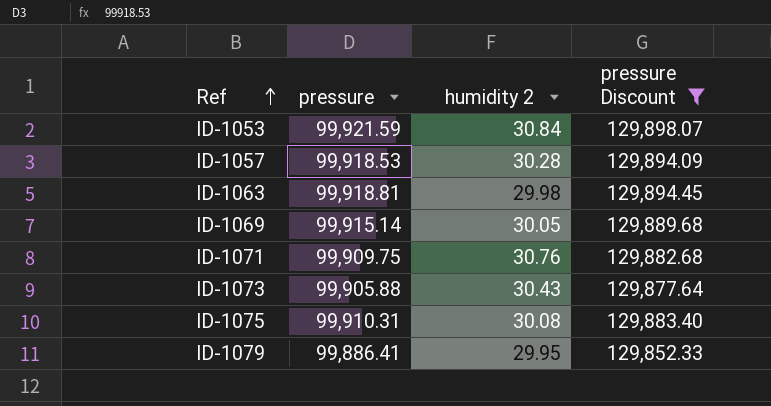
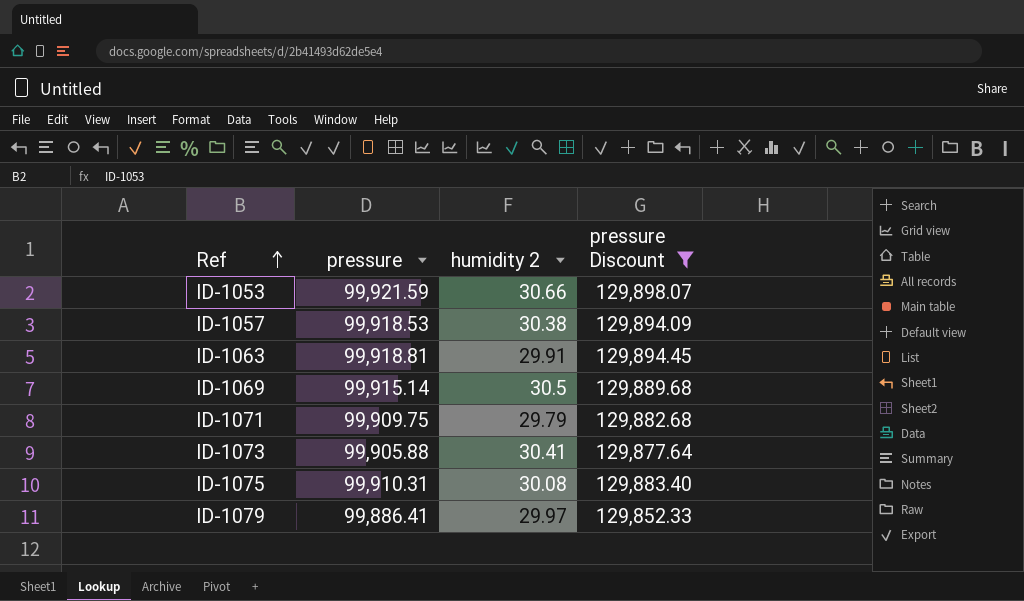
ID-1053 | humidity 2: 30.84 -> 30.66
ID-1057 | humidity 2: 30.28 -> 30.38
ID-1063 | humidity 2: 29.98 -> 29.91
ID-1069 | humidity 2: 30.05 -> 30.5
ID-1071 | humidity 2: 30.76 -> 29.79
ID-1073 | humidity 2: 30.43 -> 30.41
ID-1079 | humidity 2: 29.95 -> 29.97

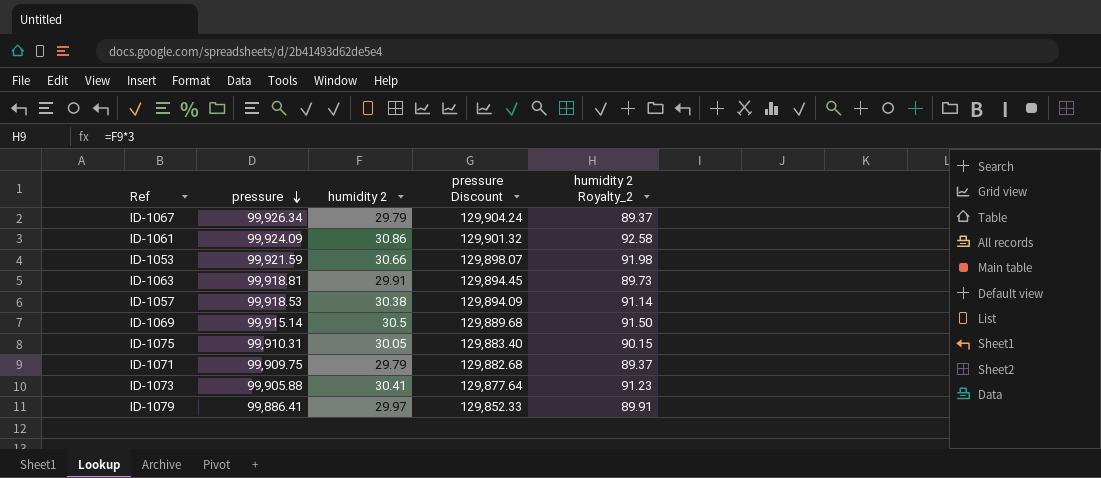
filter: pressure Discount <= 129,898.07 -> none
row order: Ref ascending -> pressure descending
column humidity 2 Royalty_2 | formula: none -> [humidity 2] * 3
ID-1075 | humidity 2: 30.08 -> 30.05

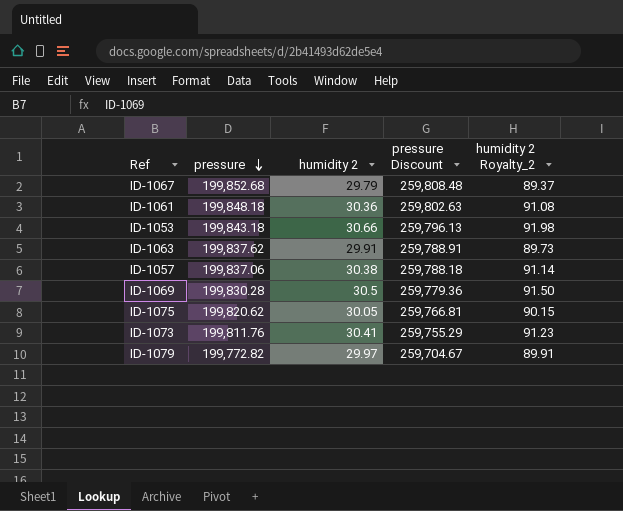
row ID-1071: 99,909.75 | 29.79 | 129,882.68 | 89.37 -> none
ID-1067 | pressure: 99,926.34 -> 199,852.68
ID-1067 | pressure Discount: 129,904.24 -> 259,808.48
ID-1061 | pressure: 99,924.09 -> 199,848.18
ID-1061 | humidity 2: 30.86 -> 30.36
ID-1061 | pressure Discount: 129,901.32 -> 259,802.63
ID-1061 | humidity 2 Royalty_2: 92.58 -> 91.08
ID-1053 | pressure: 99,921.59 -> 199,843.18
ID-1053 | pressure Discount: 129,898.07 -> 259,796.13
ID-1063 | pressure: 99,918.81 -> 199,837.62
ID-1063 | pressure Discount: 129,894.45 -> 259,788.91
ID-1057 | pressure: 99,918.53 -> 199,837.06
ID-1057 | pressure Discount: 129,894.09 -> 259,788.18
ID-1069 | pressure: 99,915.14 -> 199,830.28
ID-1069 | pressure Discount: 129,889.68 -> 259,779.36
ID-1075 | pressure: 99,910.31 -> 199,820.62
ID-1075 | pressure Discount: 129,883.40 -> 259,766.81
ID-1073 | pressure: 99,905.88 -> 199,811.76
ID-1073 | pressure Discount: 129,877.64 -> 259,755.29
ID-1079 | pressure: 99,886.41 -> 199,772.82
ID-1079 | pressure Discount: 129,852.33 -> 259,704.67

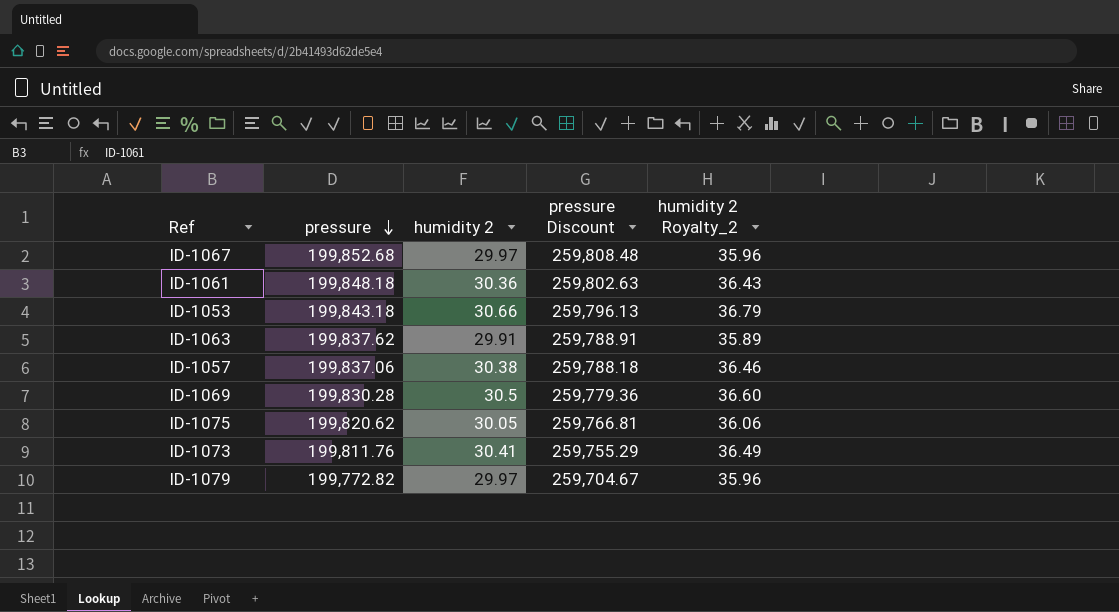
column humidity 2 Royalty_2 | formula: [humidity 2] * 3 -> [humidity 2] * 1.2
ID-1067 | humidity 2: 29.79 -> 29.97

